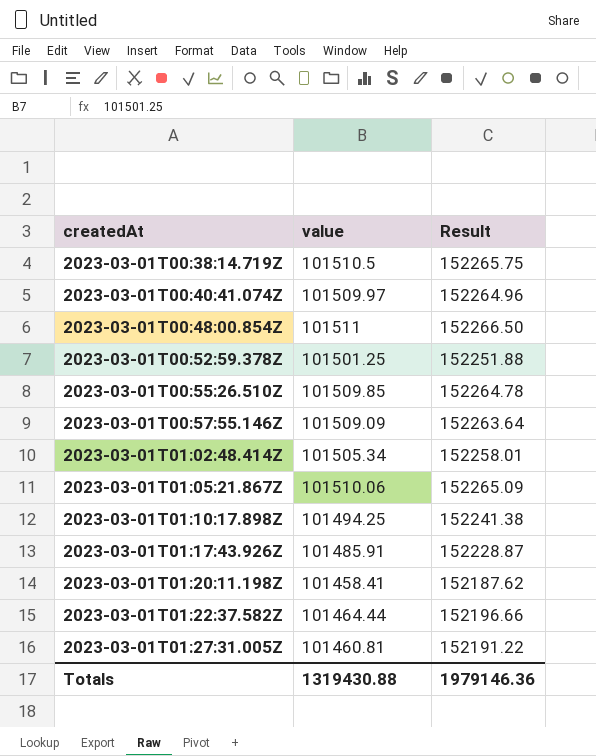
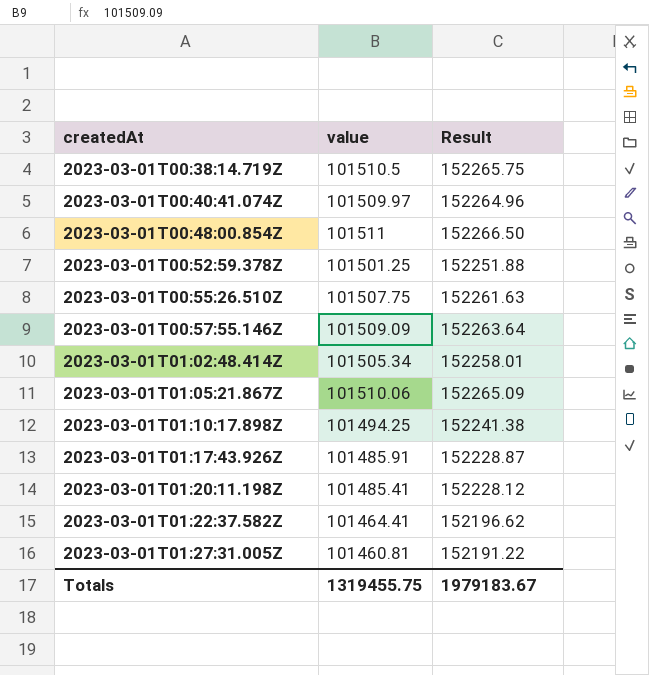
2023-03-01T00:55:26.510Z | value: 101509.85 -> 101507.75
2023-03-01T00:55:26.510Z | Result: 152264.78 -> 152261.63
2023-03-01T01:20:11.198Z | value: 101458.41 -> 101485.41
2023-03-01T01:20:11.198Z | Result: 152187.62 -> 152228.12
2023-03-01T01:22:37.582Z | value: 101464.44 -> 101464.41
2023-03-01T01:22:37.582Z | Result: 152196.66 -> 152196.62
Totals | value: 1319430.88 -> 1319455.75
Totals | Result: 1979146.36 -> 1979183.67

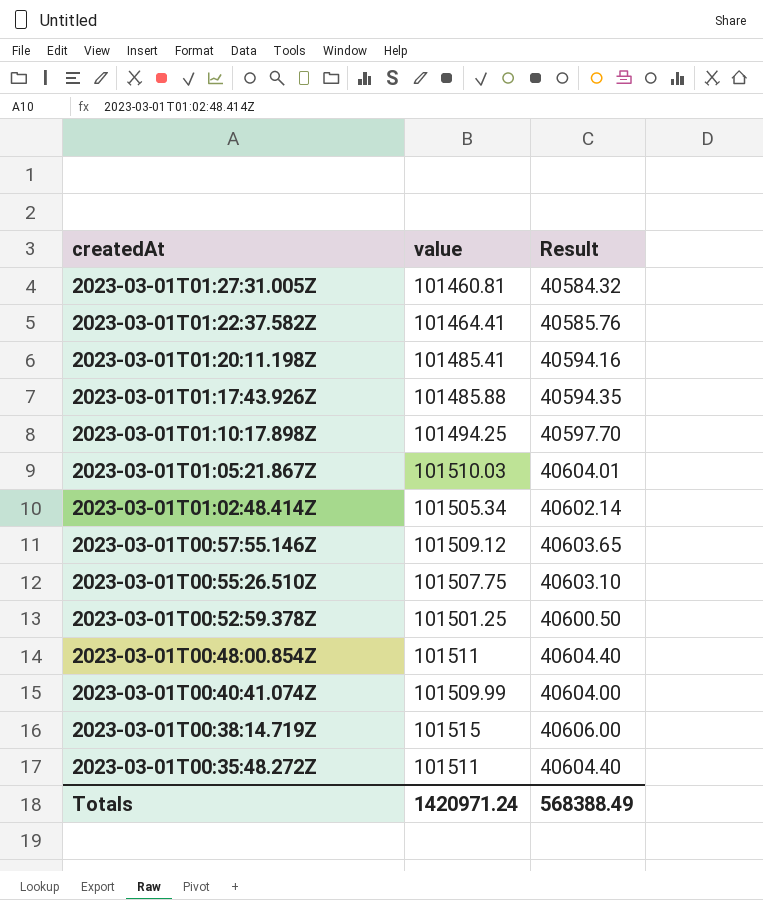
row order: createdAt ascending -> createdAt descending
column Result | formula: [value] * 1.5 -> [value] * 0.4
2023-03-01T01:17:43.926Z | value: 101485.91 -> 101485.88
2023-03-01T01:05:21.867Z | value: 101510.06 -> 101510.03
2023-03-01T00:57:55.146Z | value: 101509.09 -> 101509.12
2023-03-01T00:40:41.074Z | value: 101509.97 -> 101509.99
2023-03-01T00:38:14.719Z | value: 101510.5 -> 101515
row 2023-03-01T00:35:48.272Z: none -> 101511 | 40604.40
Totals | value: 1319455.75 -> 1420971.24
Totals | Result: 1979183.67 -> 568388.49

